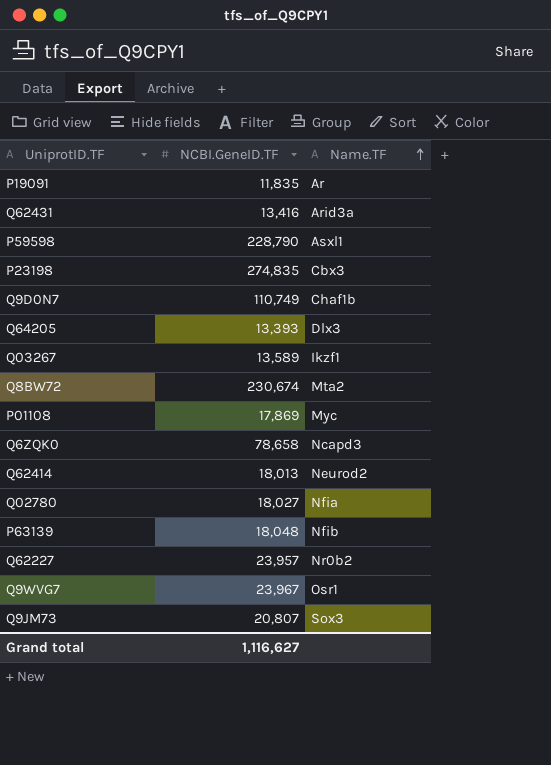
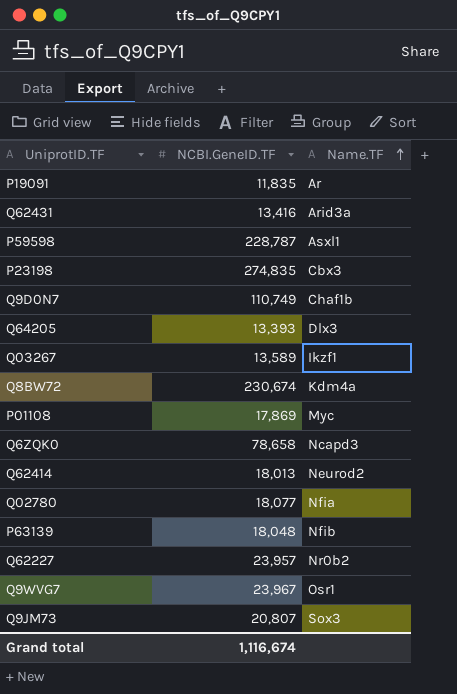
P59598 | NCBI.GeneID.TF: 228,790 -> 228,787
Q8BW72 | Name.TF: Mta2 -> Kdm4a
Q02780 | NCBI.GeneID.TF: 18,027 -> 18,077
Grand total | NCBI.GeneID.TF: 1,116,627 -> 1,116,674

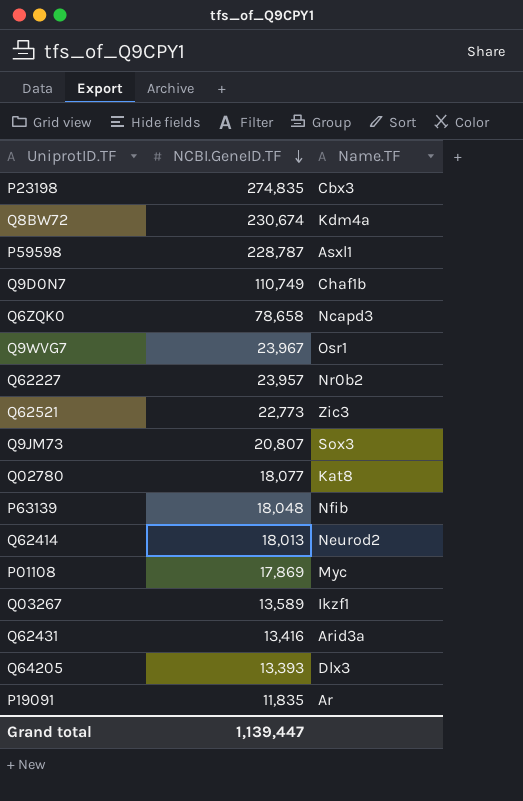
row order: Name.TF ascending -> NCBI.GeneID.TF descending
row Q62521: none -> 22,773 | Zic3
Q02780 | Name.TF: Nfia -> Kat8
Grand total | NCBI.GeneID.TF: 1,116,674 -> 1,139,447

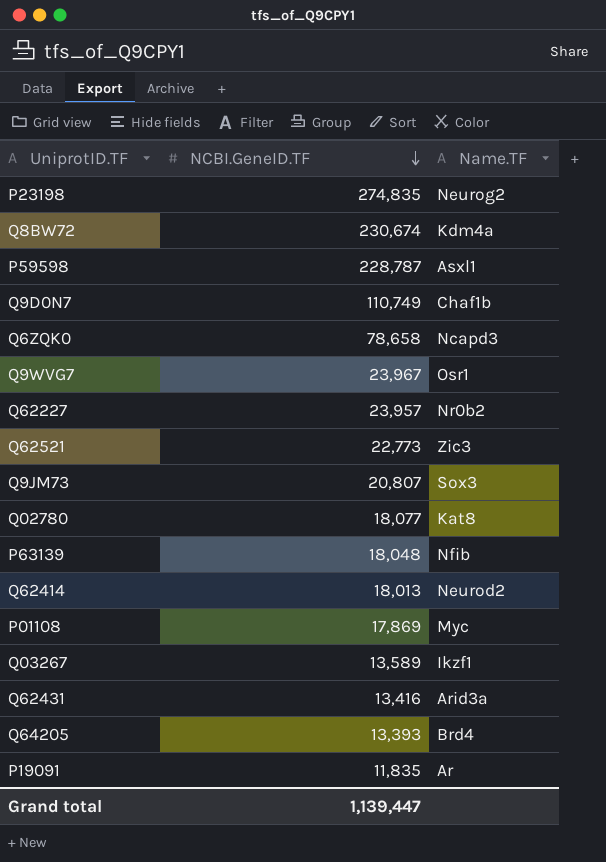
P23198 | Name.TF: Cbx3 -> Neurog2
Q64205 | Name.TF: Dlx3 -> Brd4

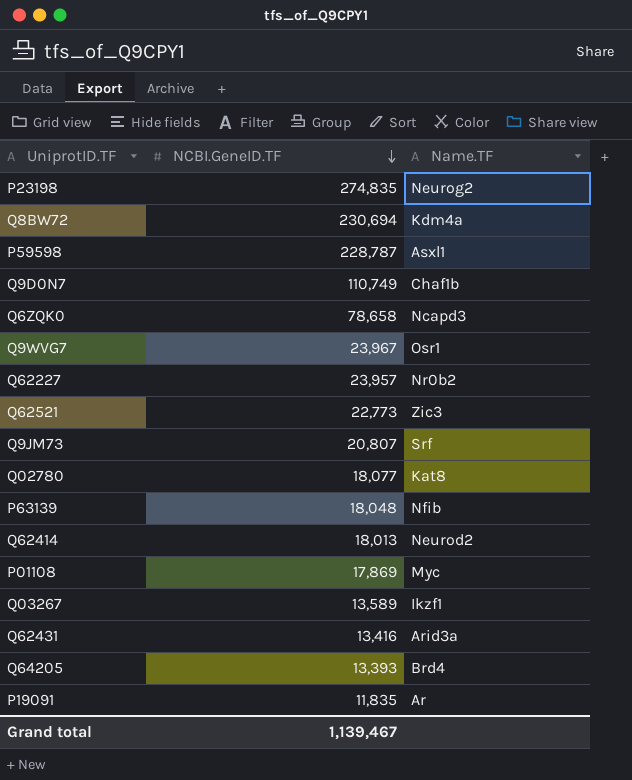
Q8BW72 | NCBI.GeneID.TF: 230,674 -> 230,694
Q9JM73 | Name.TF: Sox3 -> Srf
Grand total | NCBI.GeneID.TF: 1,139,447 -> 1,139,467

